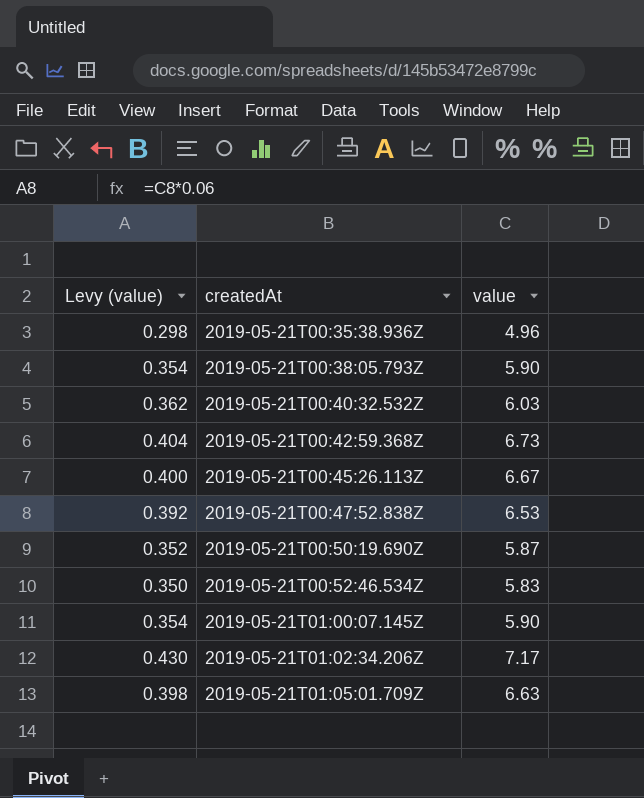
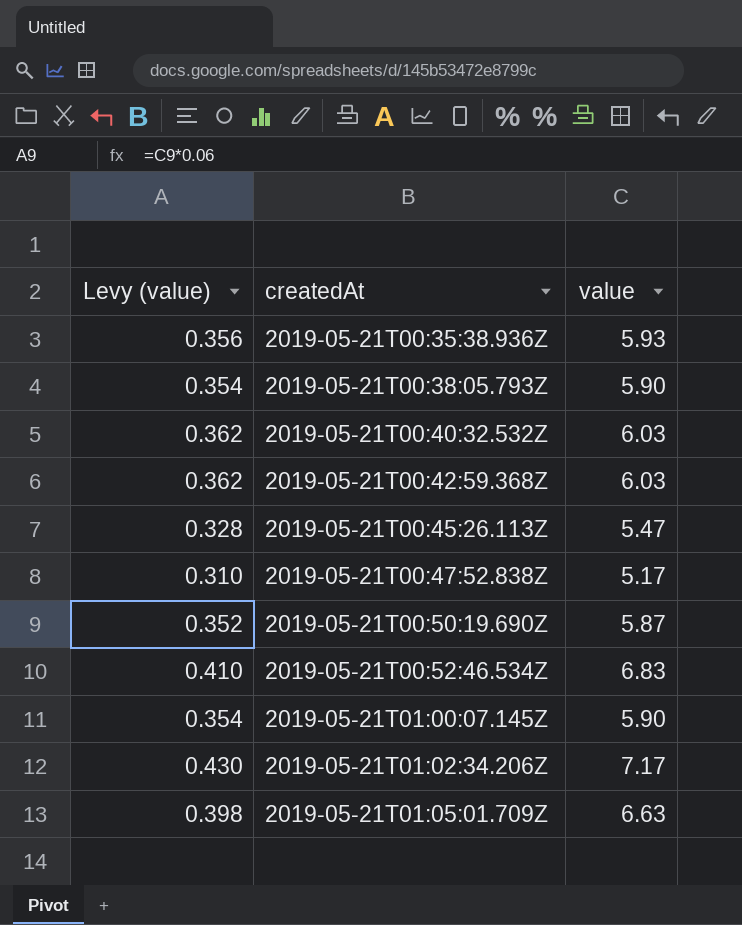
2019-05-21T00:35:38.936Z | Levy (value): 0.298 -> 0.356
2019-05-21T00:35:38.936Z | value: 4.96 -> 5.93
2019-05-21T00:42:59.368Z | Levy (value): 0.404 -> 0.362
2019-05-21T00:42:59.368Z | value: 6.73 -> 6.03
2019-05-21T00:45:26.113Z | Levy (value): 0.400 -> 0.328
2019-05-21T00:45:26.113Z | value: 6.67 -> 5.47
2019-05-21T00:47:52.838Z | Levy (value): 0.392 -> 0.310
2019-05-21T00:47:52.838Z | value: 6.53 -> 5.17
2019-05-21T00:52:46.534Z | Levy (value): 0.350 -> 0.410
2019-05-21T00:52:46.534Z | value: 5.83 -> 6.83

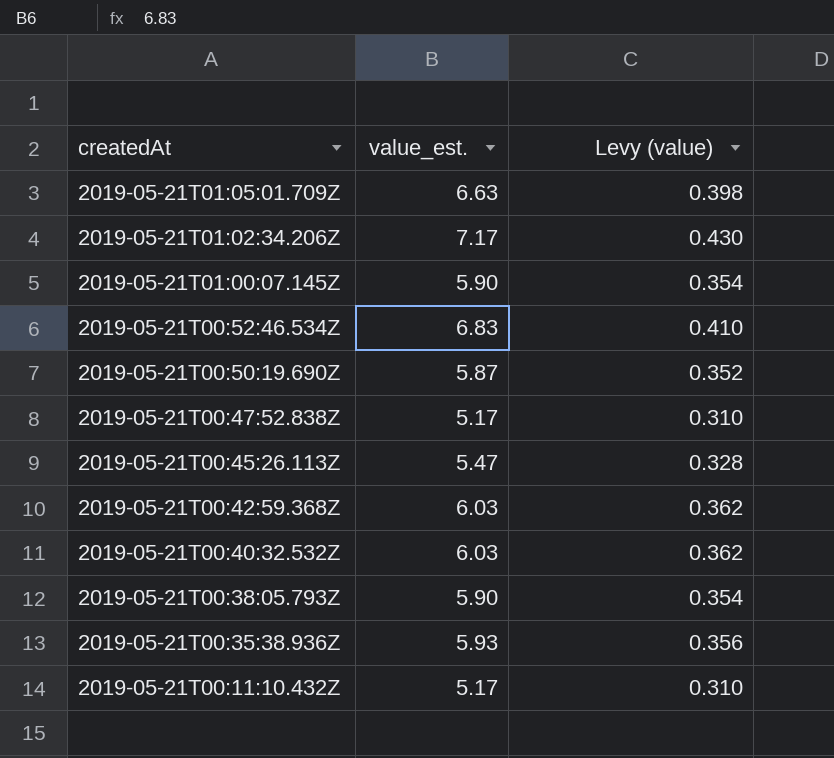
row order: createdAt ascending -> createdAt descending
column name: value -> value_est.
column Levy (value) | position: 1 -> 3
row 2019-05-21T00:11:10.432Z: none -> 5.17 | 0.310

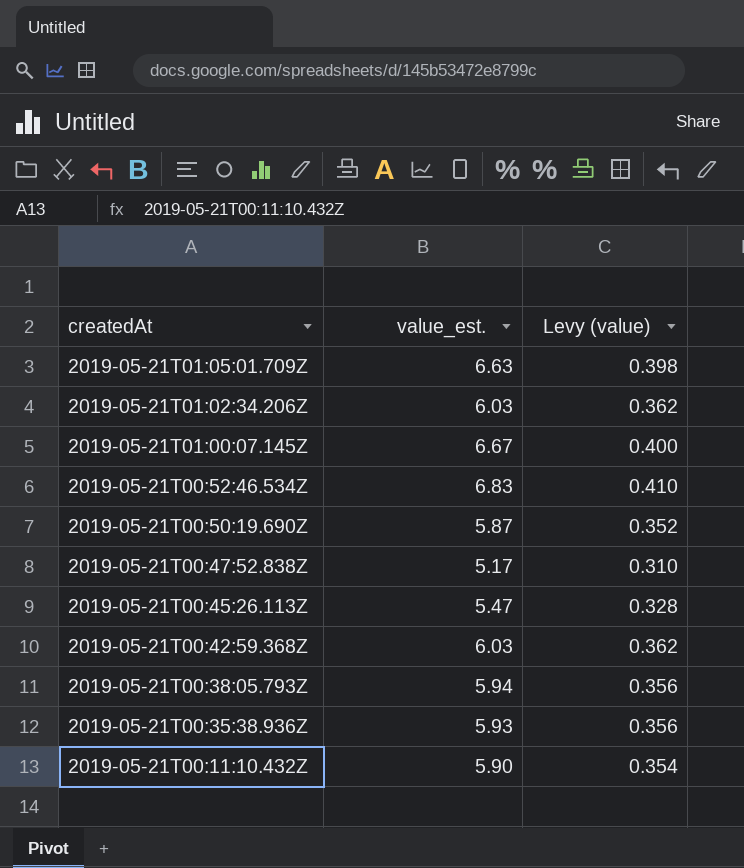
row 2019-05-21T00:40:32.532Z: 6.03 | 0.362 -> none
2019-05-21T01:02:34.206Z | value_est.: 7.17 -> 6.03
2019-05-21T01:02:34.206Z | Levy (value): 0.430 -> 0.362
2019-05-21T01:00:07.145Z | value_est.: 5.90 -> 6.67
2019-05-21T01:00:07.145Z | Levy (value): 0.354 -> 0.400
2019-05-21T00:38:05.793Z | value_est.: 5.90 -> 5.94
2019-05-21T00:38:05.793Z | Levy (value): 0.354 -> 0.356
2019-05-21T00:11:10.432Z | value_est.: 5.17 -> 5.90
2019-05-21T00:11:10.432Z | Levy (value): 0.310 -> 0.354

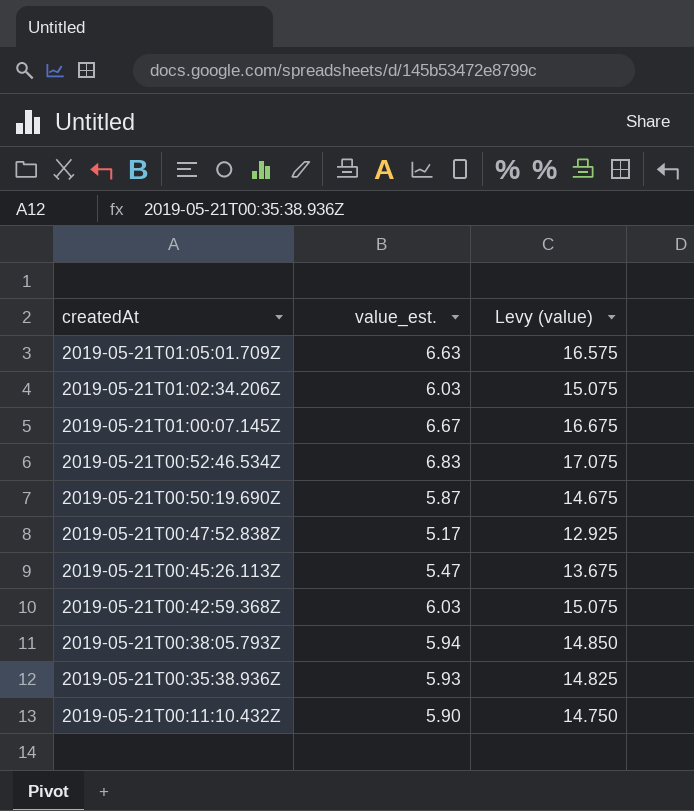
column Levy (value) | formula: [value_est.] * 0.06 -> [value_est.] * 2.5

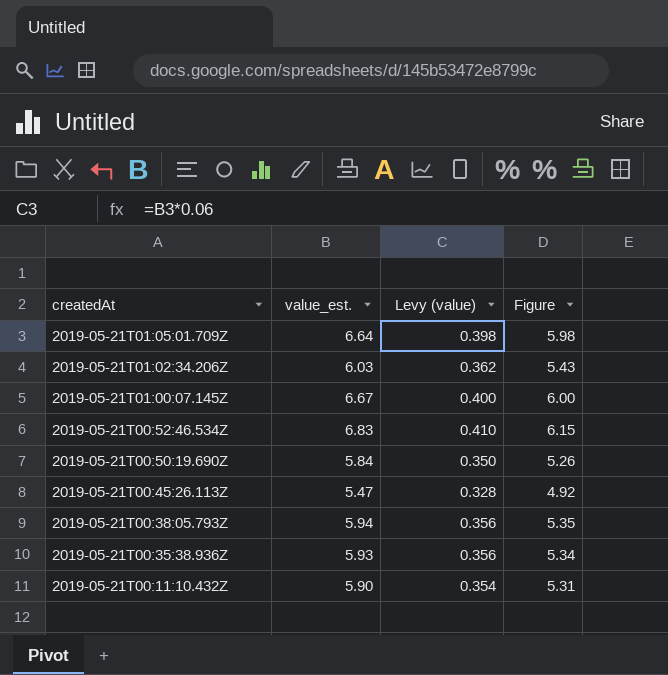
column Levy (value) | formula: [value_est.] * 2.5 -> [value_est.] * 0.06
column Figure | formula: none -> [value_est.] * 0.9
row 2019-05-21T00:47:52.838Z: 5.17 | 12.925 -> none
row 2019-05-21T00:42:59.368Z: 6.03 | 15.075 -> none
2019-05-21T01:05:01.709Z | value_est.: 6.63 -> 6.64
2019-05-21T00:50:19.690Z | value_est.: 5.87 -> 5.84

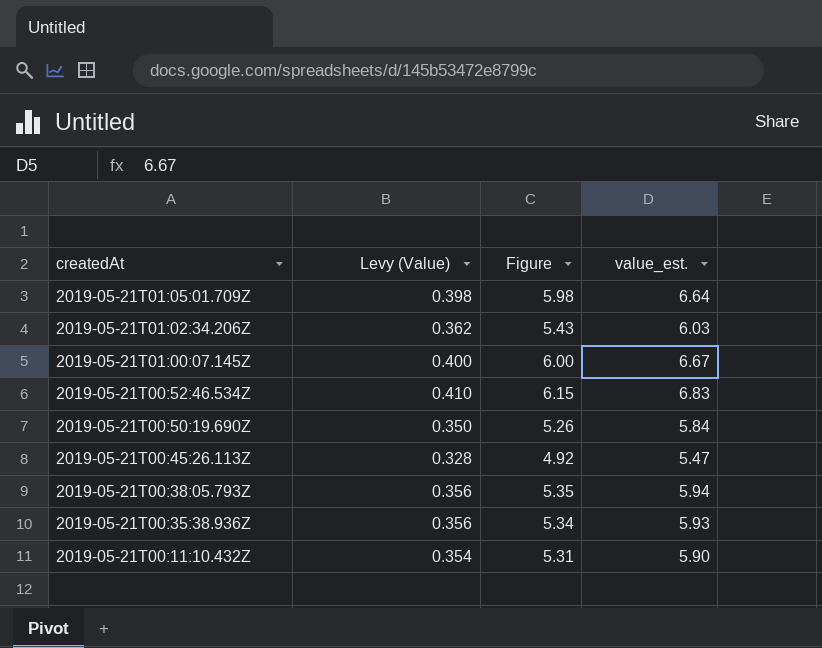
column name: Levy (value) -> Levy (Value)
column value_est. | position: 2 -> 4

